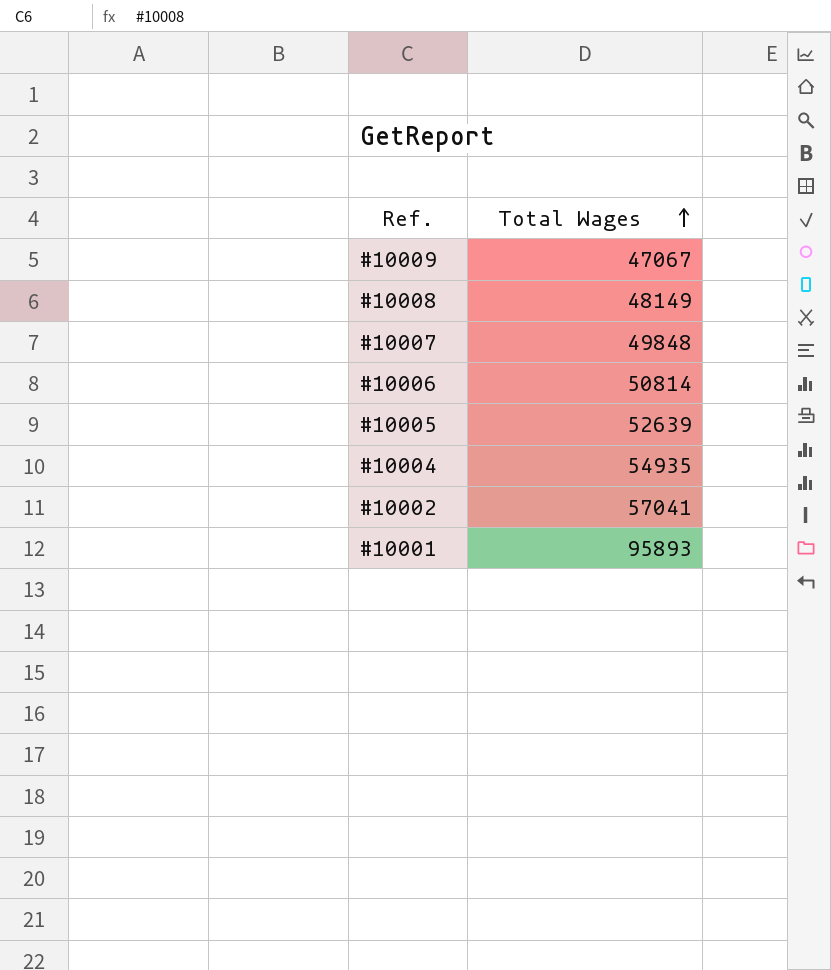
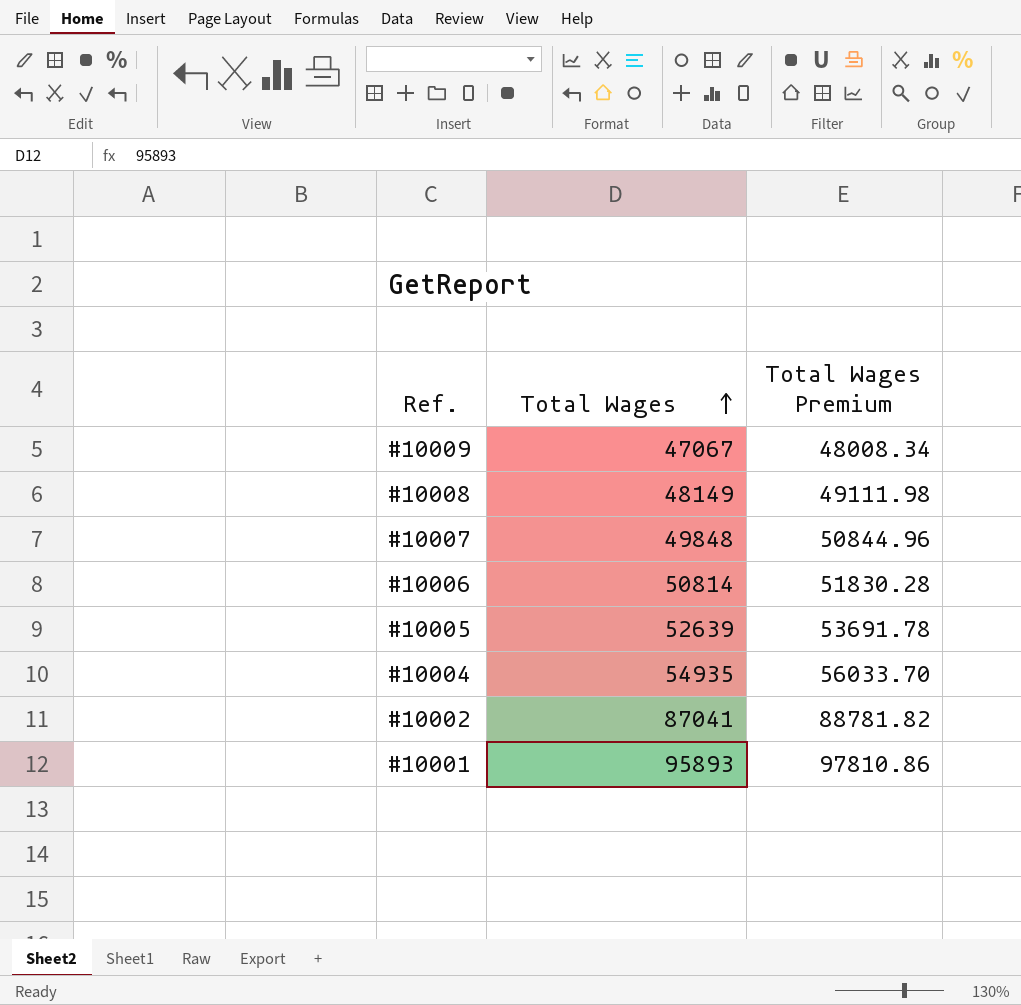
column Total Wages Premium | formula: none -> [Total Wages] * 1.02
#10002 | Total Wages: 57041 -> 87041

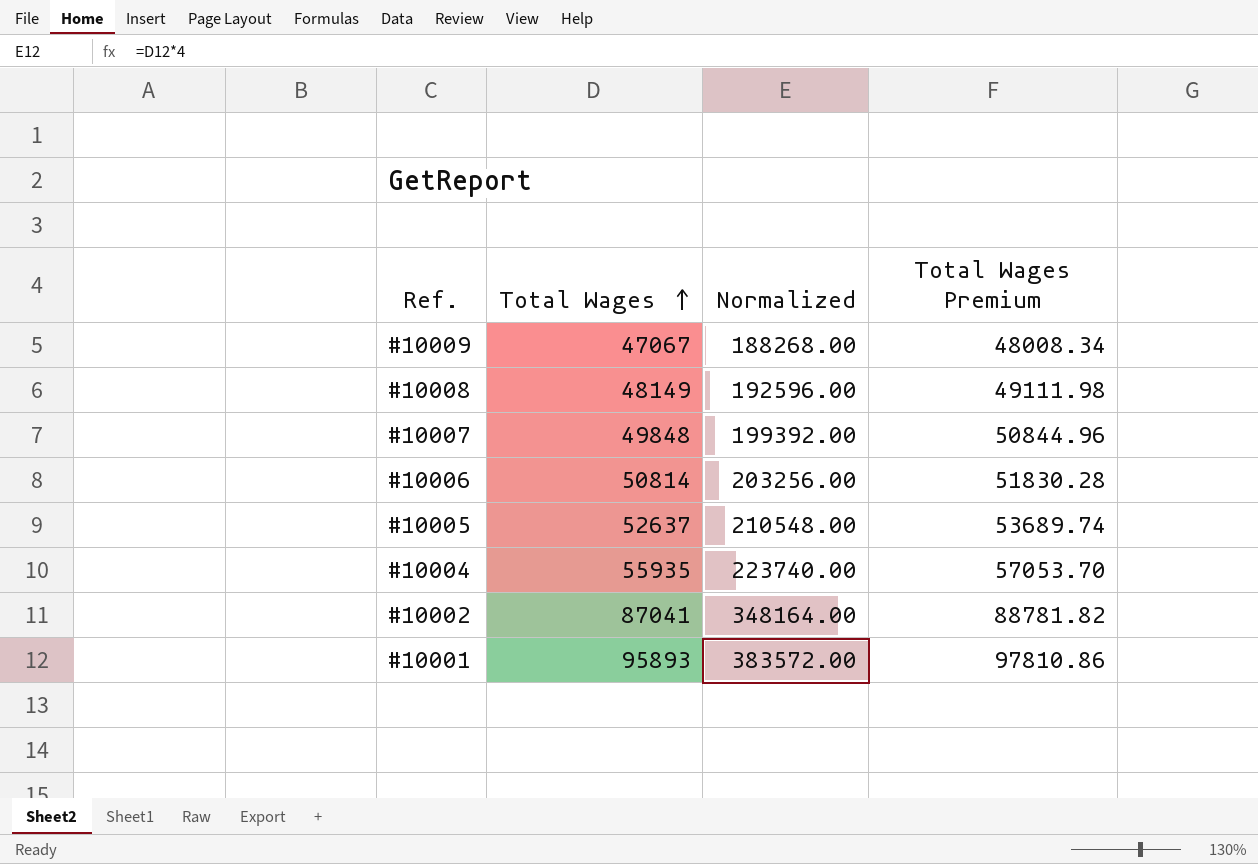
column Normalized | formula: none -> [Total Wages] * 4
#10005 | Total Wages: 52639 -> 52637
#10005 | Total Wages Premium: 53691.78 -> 53689.74
#10004 | Total Wages: 54935 -> 55935
#10004 | Total Wages Premium: 56033.70 -> 57053.70

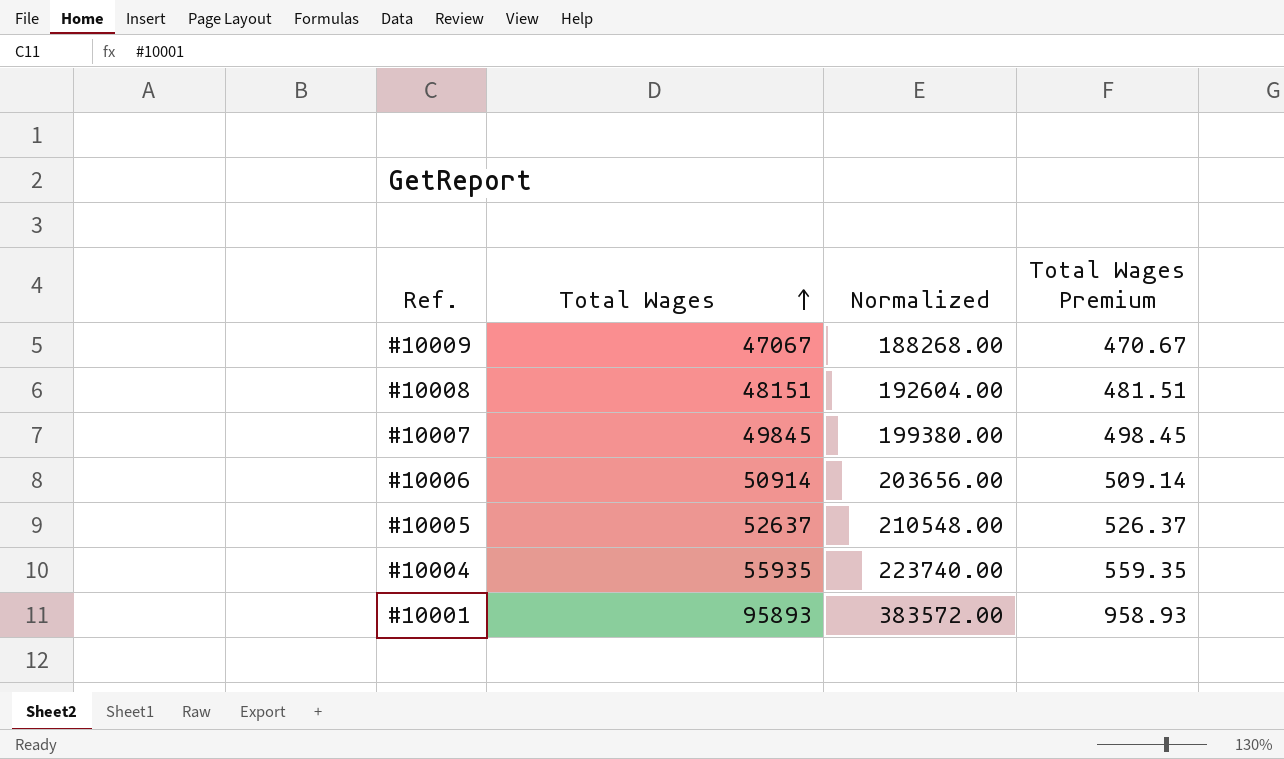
column Total Wages Premium | formula: [Total Wages] * 1.02 -> [Total Wages] * 0.01
row #10002: 87041 | 348164.00 | 88781.82 -> none
#10008 | Total Wages: 48149 -> 48151
#10008 | Normalized: 192596.00 -> 192604.00
#10007 | Total Wages: 49848 -> 49845
#10007 | Normalized: 199392.00 -> 199380.00
#10006 | Total Wages: 50814 -> 50914
#10006 | Normalized: 203256.00 -> 203656.00

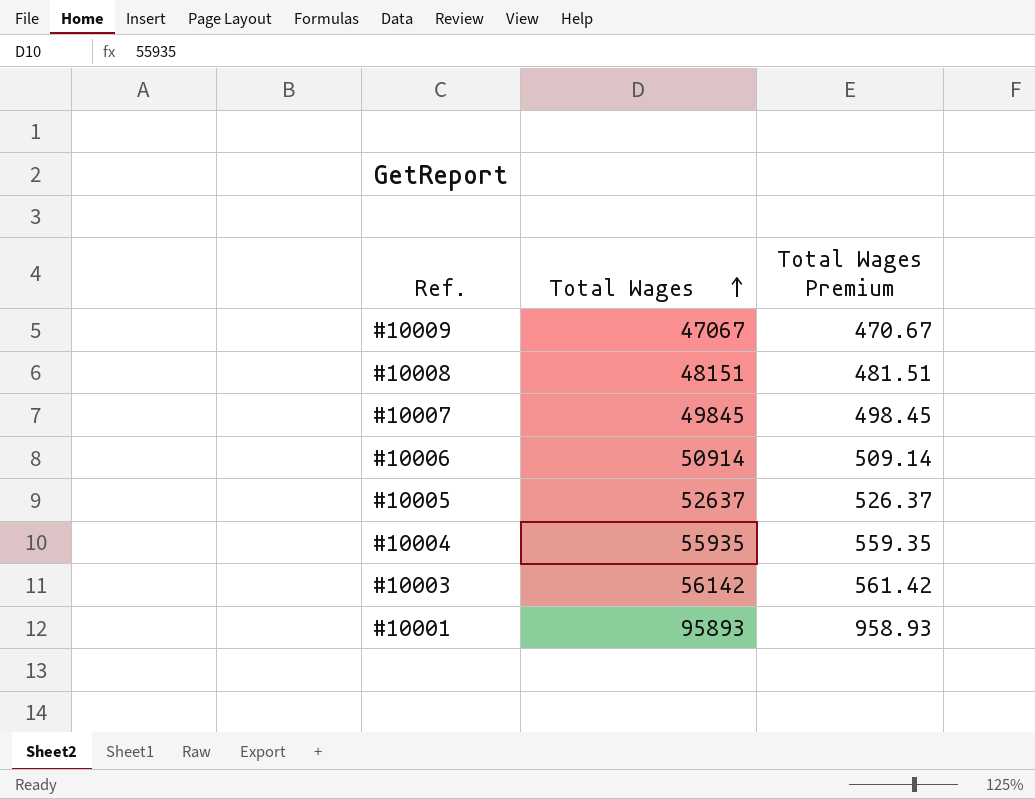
column Normalized | formula: [Total Wages] * 4 -> none
row #10003: none -> 56142 | 561.42

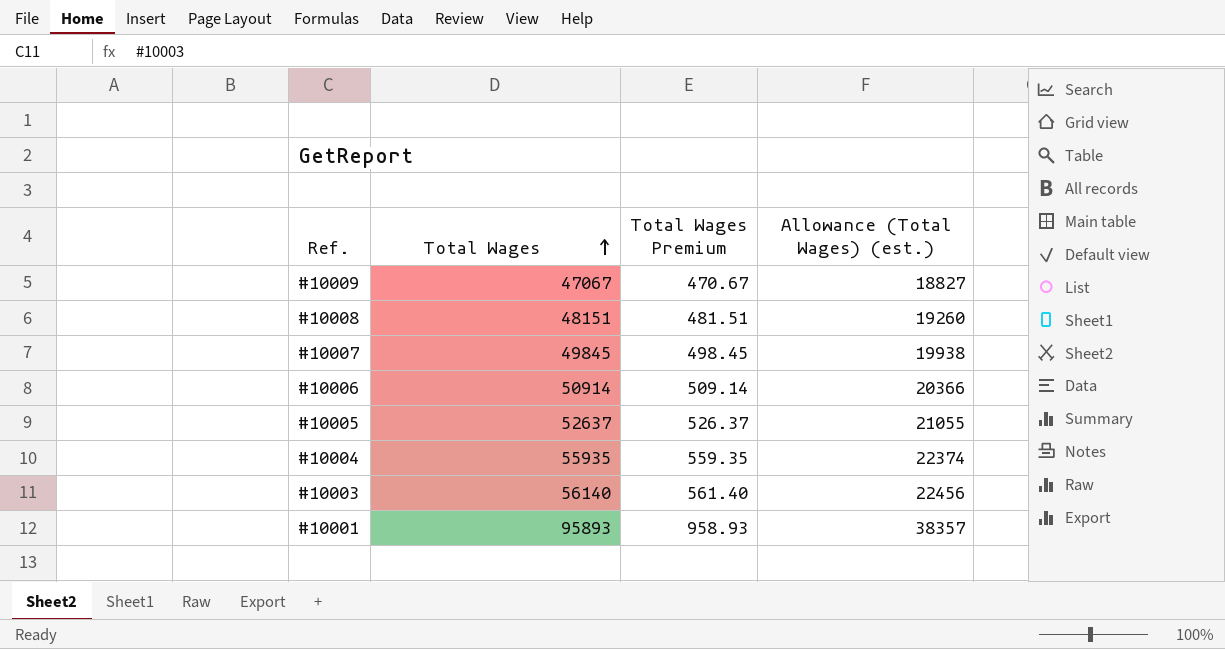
column Allowance (Total Wages) (est.) | formula: none -> [Total Wages] * 0.4
#10003 | Total Wages: 56142 -> 56140
#10003 | Total Wages Premium: 561.42 -> 561.40

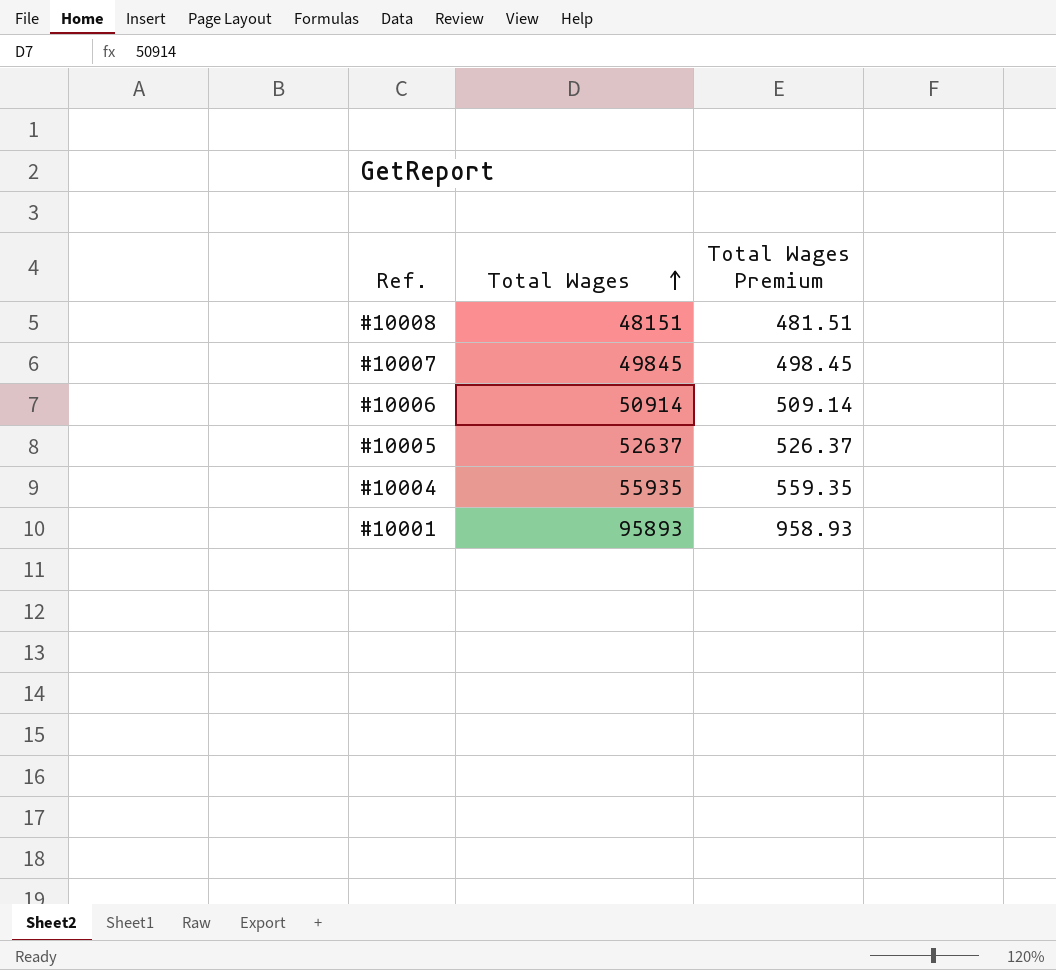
column Allowance (Total Wages) (est.) | formula: [Total Wages] * 0.4 -> none
row #10009: 47067 | 470.67 | 18827 -> none
row #10003: 56140 | 561.40 | 22456 -> none

